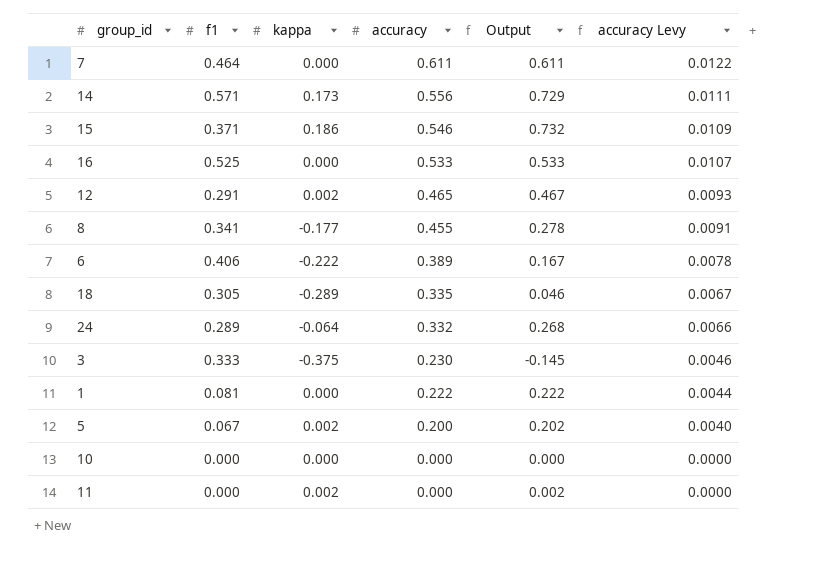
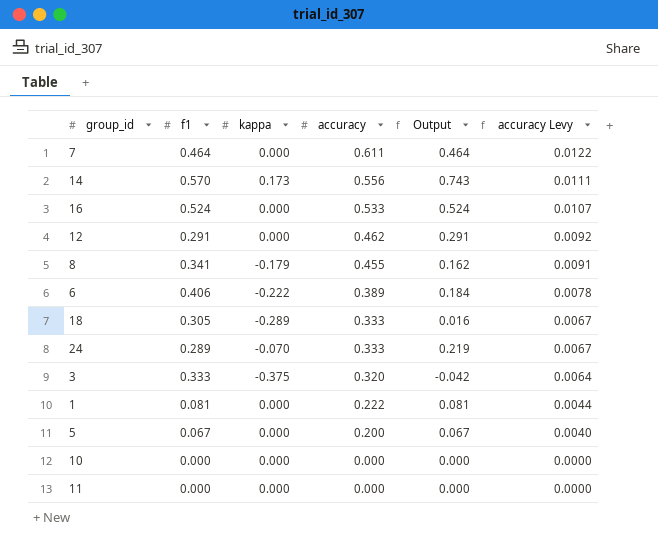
column Output | formula: [kappa] + [accuracy] -> [f1] + [kappa]
row 15: 0.371 | 0.186 | 0.546 | 0.732 | 0.0109 -> none
14 | f1: 0.571 -> 0.570
16 | f1: 0.525 -> 0.524
12 | kappa: 0.002 -> 0.000
12 | accuracy: 0.465 -> 0.462
12 | accuracy Levy: 0.0093 -> 0.0092
8 | kappa: -0.177 -> -0.179
18 | accuracy: 0.335 -> 0.333
24 | kappa: -0.064 -> -0.070
24 | accuracy: 0.332 -> 0.333
24 | accuracy Levy: 0.0066 -> 0.0067
3 | accuracy: 0.230 -> 0.320
3 | accuracy Levy: 0.0046 -> 0.0064
5 | kappa: 0.002 -> 0.000
11 | kappa: 0.002 -> 0.000

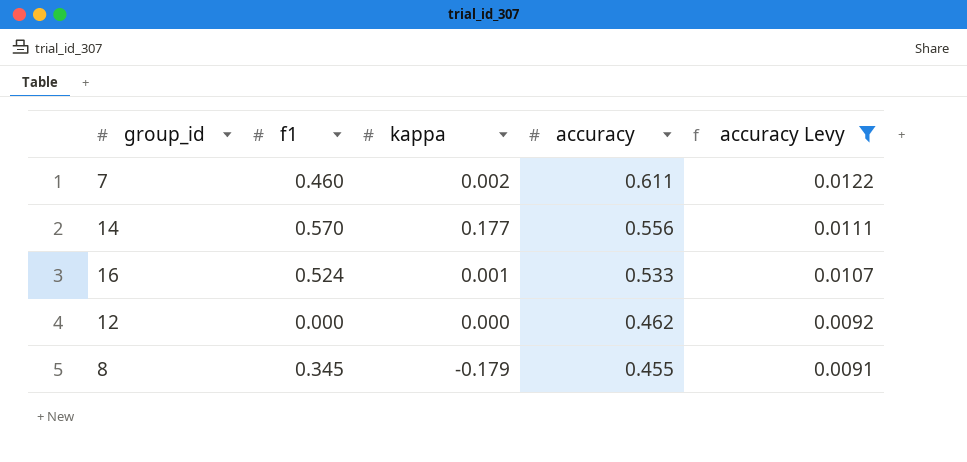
filter: none -> accuracy Levy >= 0.0091
column Output | formula: [f1] + [kappa] -> none
7 | f1: 0.464 -> 0.460
7 | kappa: 0.000 -> 0.002
14 | kappa: 0.173 -> 0.177
16 | kappa: 0.000 -> 0.001
12 | f1: 0.291 -> 0.000
8 | f1: 0.341 -> 0.345

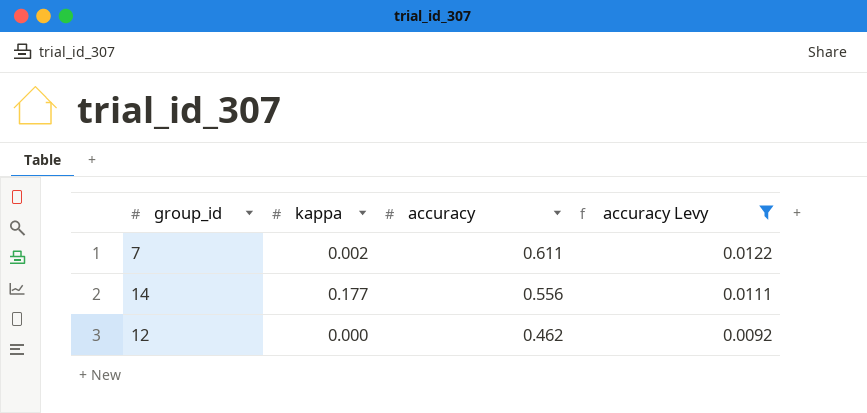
column f1 | position: 2 -> none
row 16: 0.524 | 0.001 | 0.533 | 0.0107 -> none
row 8: 0.345 | -0.179 | 0.455 | 0.0091 -> none

